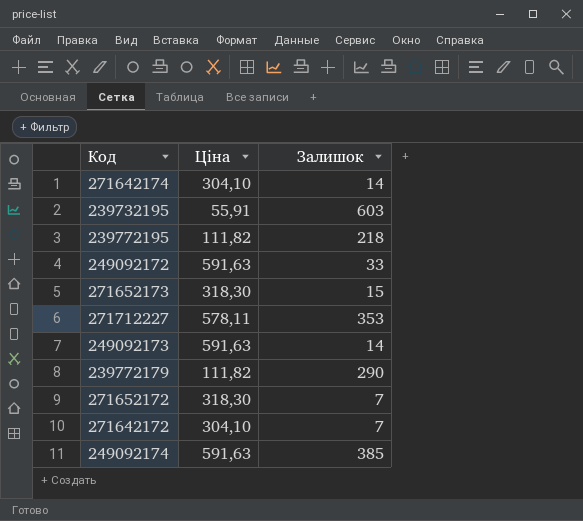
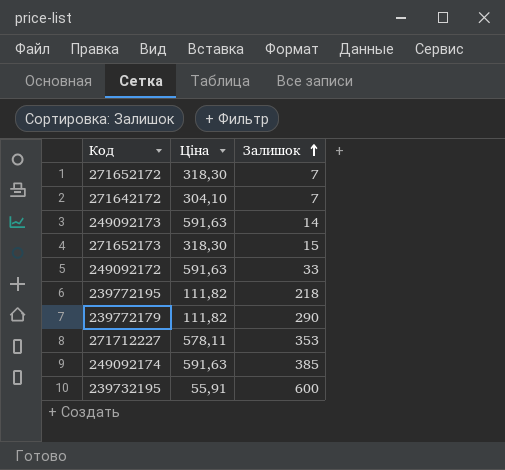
row order: none -> Залишок ascending
row 271642174: 304,10 | 14 -> none
239732195 | Залишок: 603 -> 600

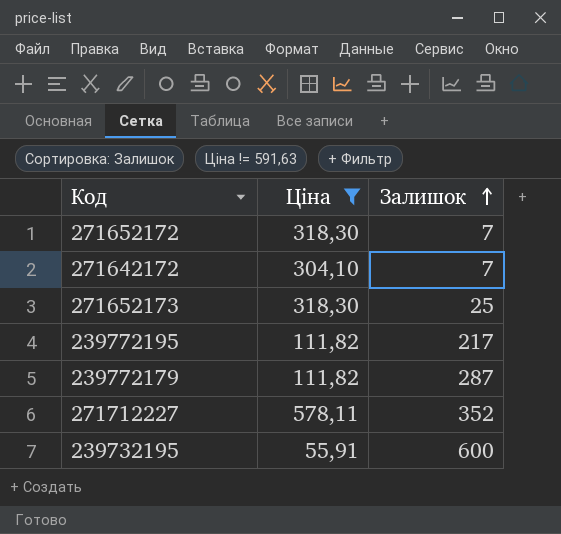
filter: none -> Ціна != 591,63
271652173 | Залишок: 15 -> 25
239772195 | Залишок: 218 -> 217
239772179 | Залишок: 290 -> 287
271712227 | Залишок: 353 -> 352

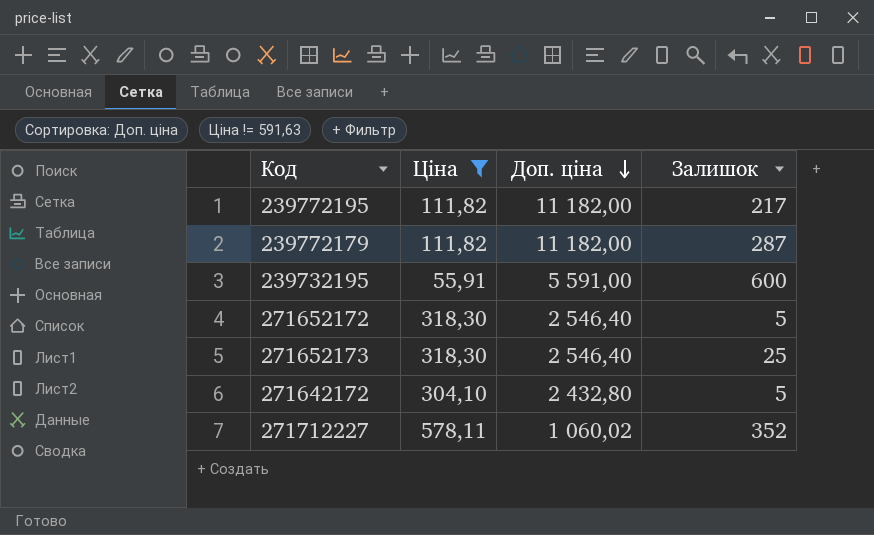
row order: Залишок ascending -> Доп. ціна descending
column Доп. ціна | position: none -> 3
271652172 | Залишок: 7 -> 5
271642172 | Залишок: 7 -> 5

